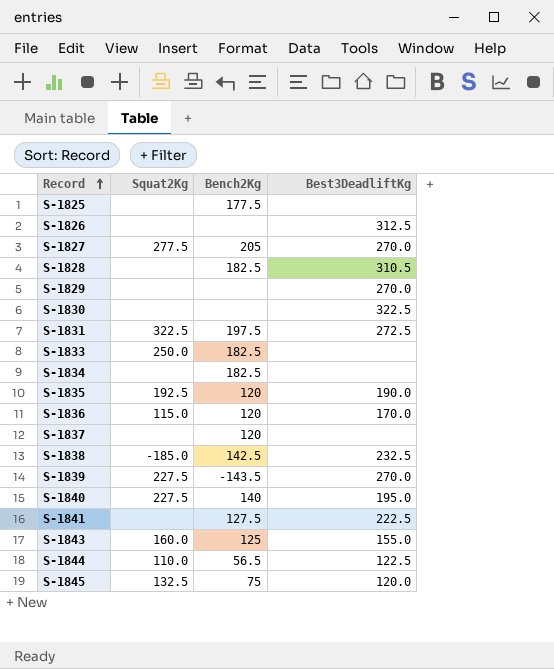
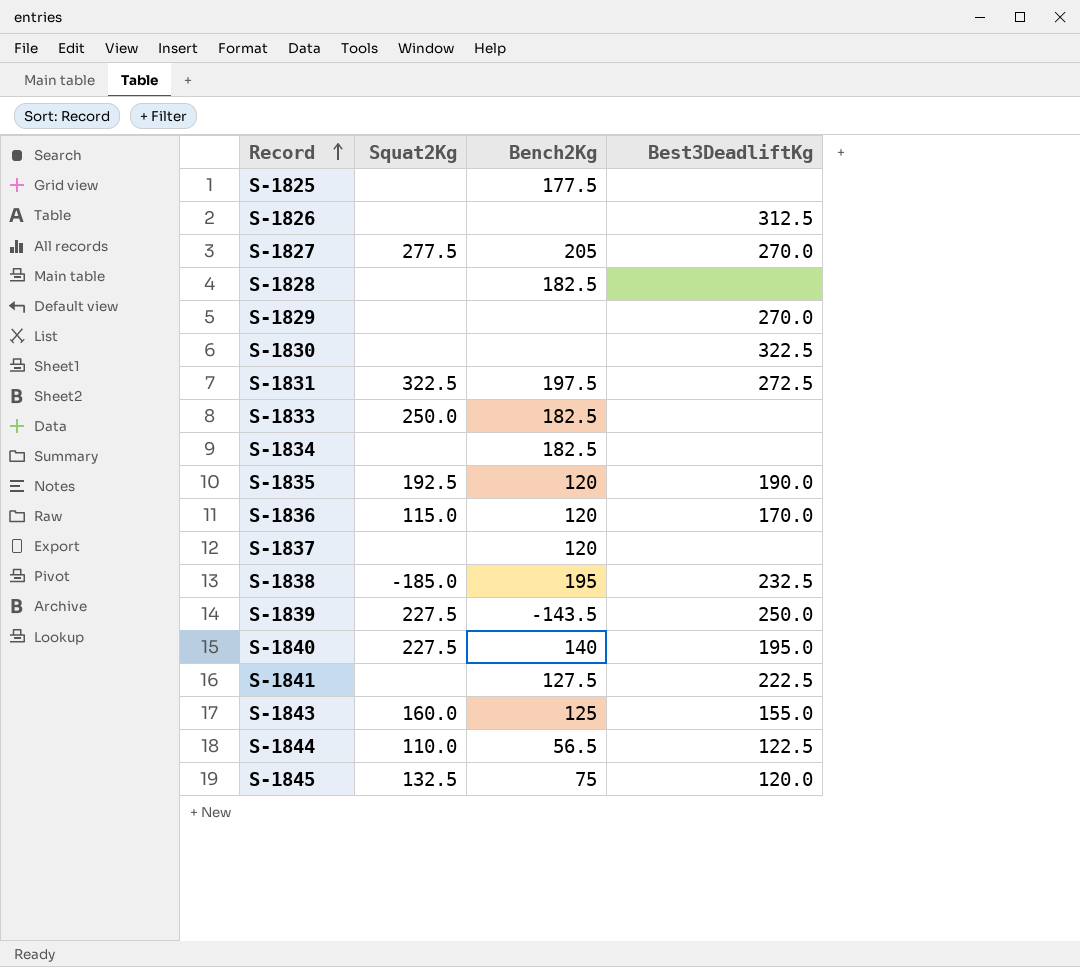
S-1828 | Best3DeadliftKg: 310.5 -> none
S-1838 | Bench2Kg: 142.5 -> 195
S-1839 | Best3DeadliftKg: 270.0 -> 250.0

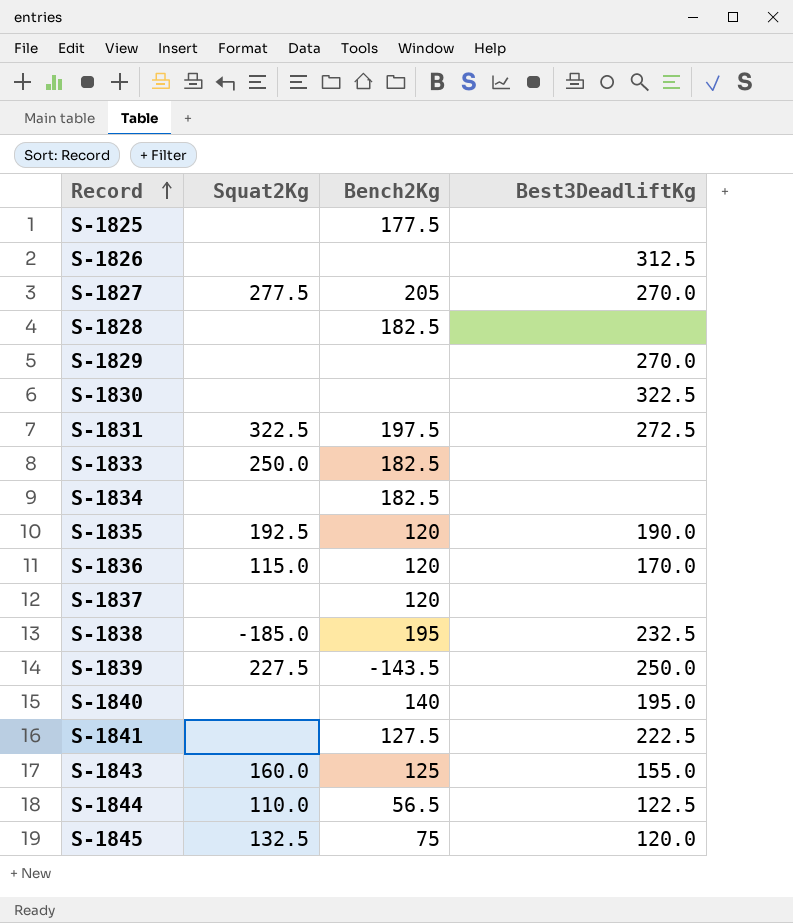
S-1840 | Squat2Kg: 227.5 -> none

